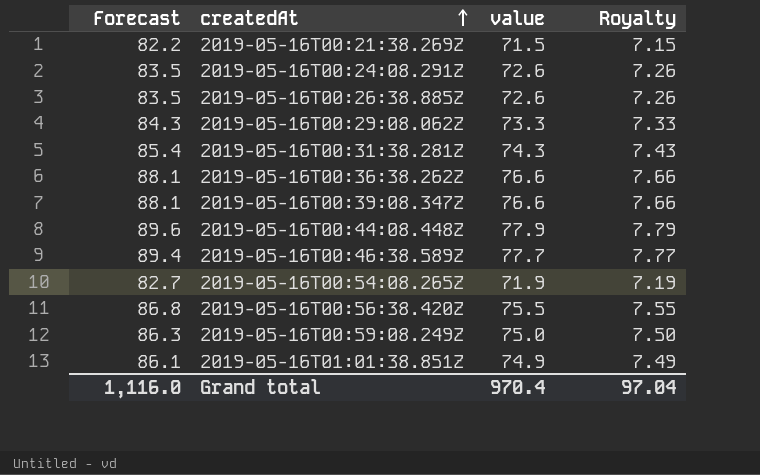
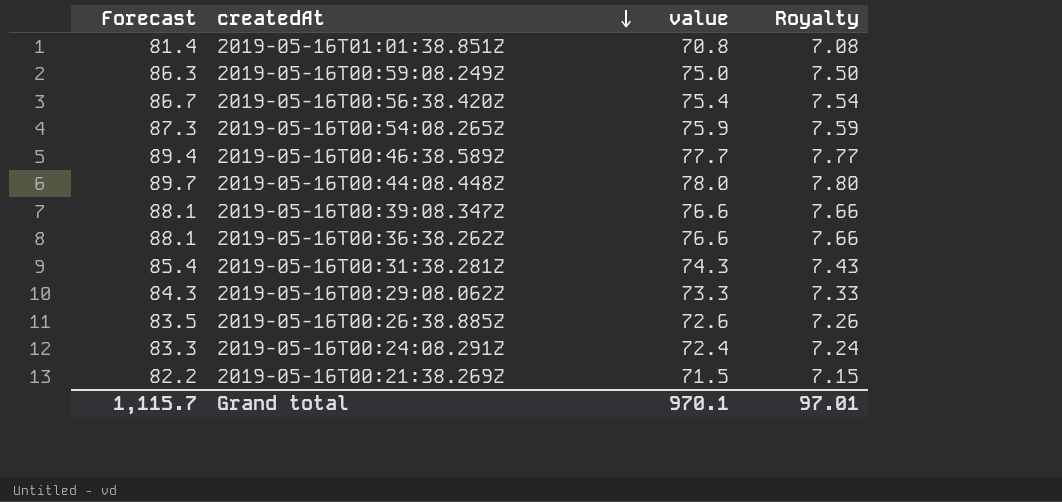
row order: createdAt ascending -> createdAt descending
2019-05-16T01:01:38.851Z | Forecast: 86.1 -> 81.4
2019-05-16T01:01:38.851Z | value: 74.9 -> 70.8
2019-05-16T01:01:38.851Z | Royalty: 7.49 -> 7.08
2019-05-16T00:56:38.420Z | Forecast: 86.8 -> 86.7
2019-05-16T00:56:38.420Z | value: 75.5 -> 75.4
2019-05-16T00:56:38.420Z | Royalty: 7.55 -> 7.54
2019-05-16T00:54:08.265Z | Forecast: 82.7 -> 87.3
2019-05-16T00:54:08.265Z | value: 71.9 -> 75.9
2019-05-16T00:54:08.265Z | Royalty: 7.19 -> 7.59
2019-05-16T00:44:08.448Z | Forecast: 89.6 -> 89.7
2019-05-16T00:44:08.448Z | value: 77.9 -> 78.0
2019-05-16T00:44:08.448Z | Royalty: 7.79 -> 7.80
2019-05-16T00:24:08.291Z | Forecast: 83.5 -> 83.3
2019-05-16T00:24:08.291Z | value: 72.6 -> 72.4
2019-05-16T00:24:08.291Z | Royalty: 7.26 -> 7.24
Grand total | Forecast: 1,116.0 -> 1,115.7
Grand total | value: 970.4 -> 970.1
Grand total | Royalty: 97.04 -> 97.01

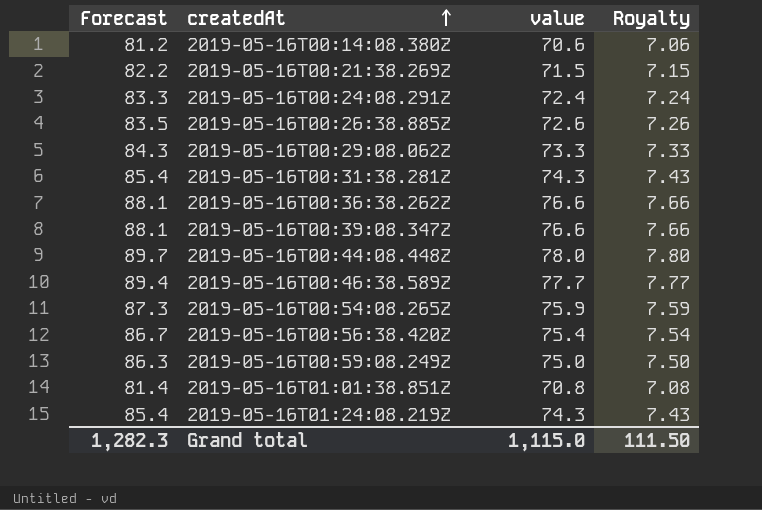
row order: createdAt descending -> createdAt ascending
row 2019-05-16T00:14:08.380Z: none -> 81.2 | 70.6 | 7.06
row 2019-05-16T01:24:08.219Z: none -> 85.4 | 74.3 | 7.43
Grand total | Forecast: 1,115.7 -> 1,282.3
Grand total | value: 970.1 -> 1,115.0
Grand total | Royalty: 97.01 -> 111.50

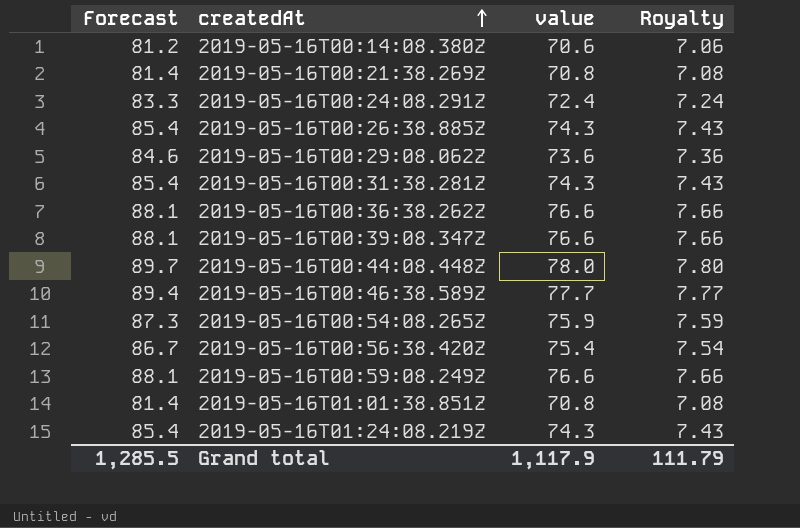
2019-05-16T00:21:38.269Z | Forecast: 82.2 -> 81.4
2019-05-16T00:21:38.269Z | value: 71.5 -> 70.8
2019-05-16T00:21:38.269Z | Royalty: 7.15 -> 7.08
2019-05-16T00:26:38.885Z | Forecast: 83.5 -> 85.4
2019-05-16T00:26:38.885Z | value: 72.6 -> 74.3
2019-05-16T00:26:38.885Z | Royalty: 7.26 -> 7.43
2019-05-16T00:29:08.062Z | Forecast: 84.3 -> 84.6
2019-05-16T00:29:08.062Z | value: 73.3 -> 73.6
2019-05-16T00:29:08.062Z | Royalty: 7.33 -> 7.36
2019-05-16T00:59:08.249Z | Forecast: 86.3 -> 88.1
2019-05-16T00:59:08.249Z | value: 75.0 -> 76.6
2019-05-16T00:59:08.249Z | Royalty: 7.50 -> 7.66
Grand total | Forecast: 1,282.3 -> 1,285.5
Grand total | value: 1,115.0 -> 1,117.9
Grand total | Royalty: 111.50 -> 111.79

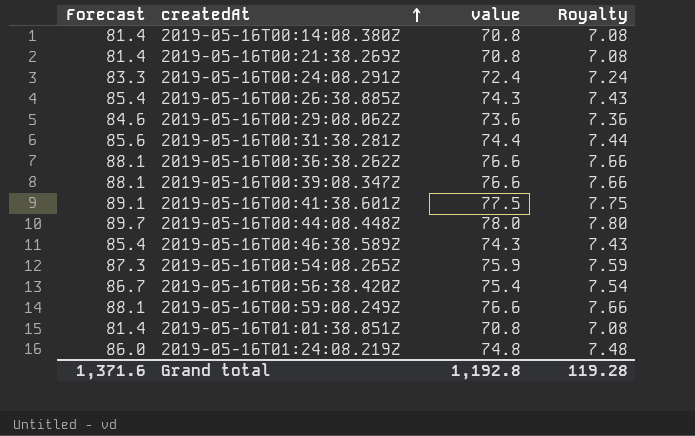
2019-05-16T00:14:08.380Z | Forecast: 81.2 -> 81.4
2019-05-16T00:14:08.380Z | value: 70.6 -> 70.8
2019-05-16T00:14:08.380Z | Royalty: 7.06 -> 7.08
2019-05-16T00:31:38.281Z | Forecast: 85.4 -> 85.6
2019-05-16T00:31:38.281Z | value: 74.3 -> 74.4
2019-05-16T00:31:38.281Z | Royalty: 7.43 -> 7.44
row 2019-05-16T00:41:38.601Z: none -> 89.1 | 77.5 | 7.75
2019-05-16T00:46:38.589Z | Forecast: 89.4 -> 85.4
2019-05-16T00:46:38.589Z | value: 77.7 -> 74.3
2019-05-16T00:46:38.589Z | Royalty: 7.77 -> 7.43
2019-05-16T01:24:08.219Z | Forecast: 85.4 -> 86.0
2019-05-16T01:24:08.219Z | value: 74.3 -> 74.8
2019-05-16T01:24:08.219Z | Royalty: 7.43 -> 7.48
Grand total | Forecast: 1,285.5 -> 1,371.6
Grand total | value: 1,117.9 -> 1,192.8
Grand total | Royalty: 111.79 -> 119.28

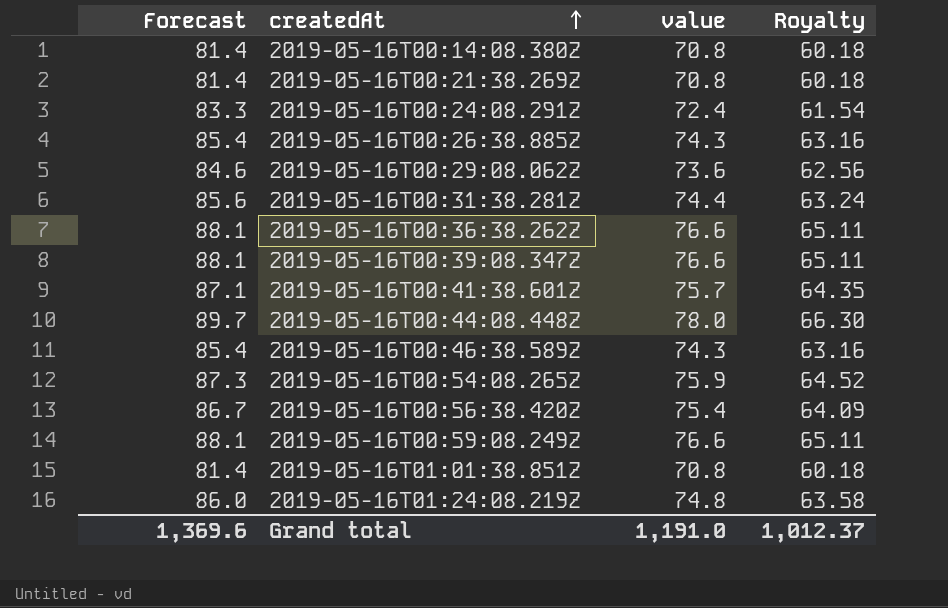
column Royalty | formula: [value] * 0.1 -> [value] * 0.85
2019-05-16T00:41:38.601Z | Forecast: 89.1 -> 87.1
2019-05-16T00:41:38.601Z | value: 77.5 -> 75.7
Grand total | Forecast: 1,371.6 -> 1,369.6
Grand total | value: 1,192.8 -> 1,191.0
Grand total | Royalty: 119.28 -> 1,012.37

